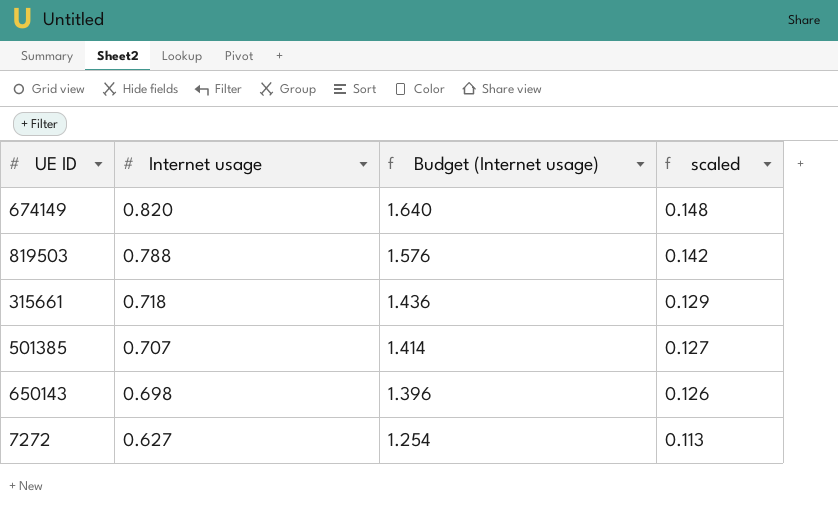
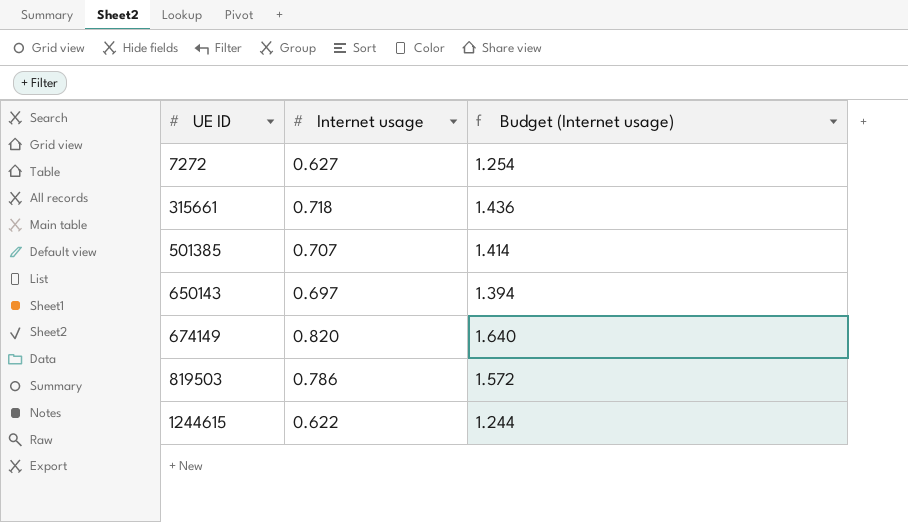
row order: Internet usage descending -> UE ID ascending
column scaled | formula: [Internet usage] * 0.18 -> none
650143 | Internet usage: 0.698 -> 0.697
650143 | Budget (Internet usage): 1.396 -> 1.394
819503 | Internet usage: 0.788 -> 0.786
819503 | Budget (Internet usage): 1.576 -> 1.572
row 1244615: none -> 0.622 | 1.244

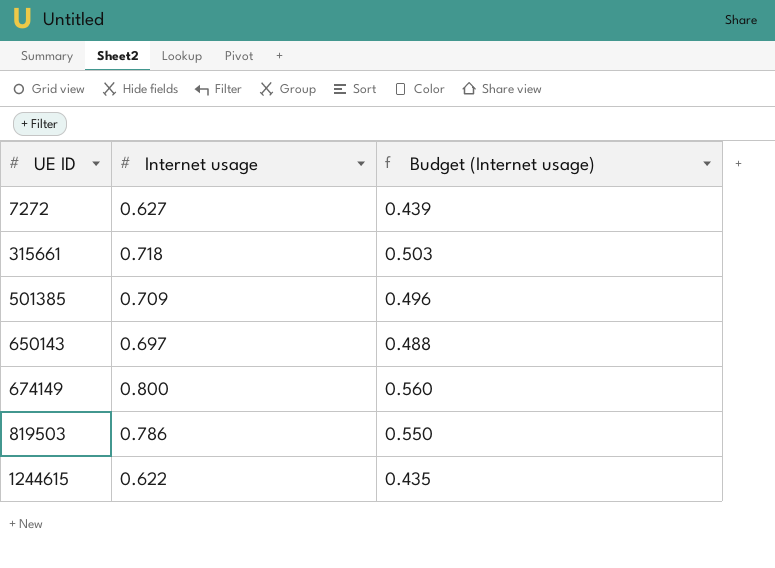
column Budget (Internet usage) | formula: [Internet usage] * 2 -> [Internet usage] * 0.7
501385 | Internet usage: 0.707 -> 0.709
674149 | Internet usage: 0.820 -> 0.800

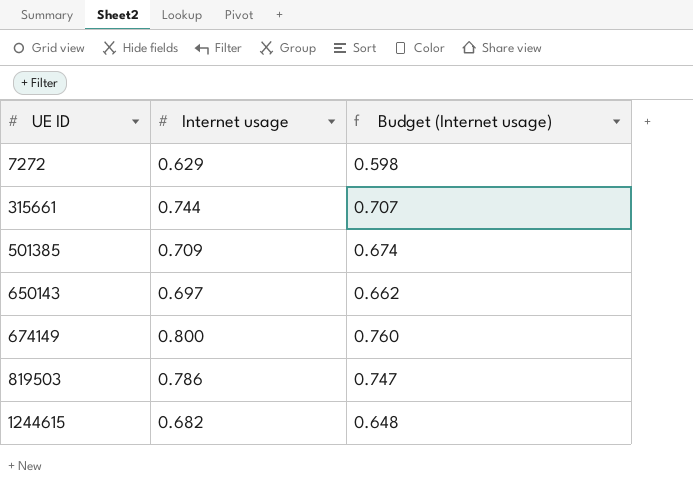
column Budget (Internet usage) | formula: [Internet usage] * 0.7 -> [Internet usage] * 0.95
7272 | Internet usage: 0.627 -> 0.629
315661 | Internet usage: 0.718 -> 0.744
1244615 | Internet usage: 0.622 -> 0.682

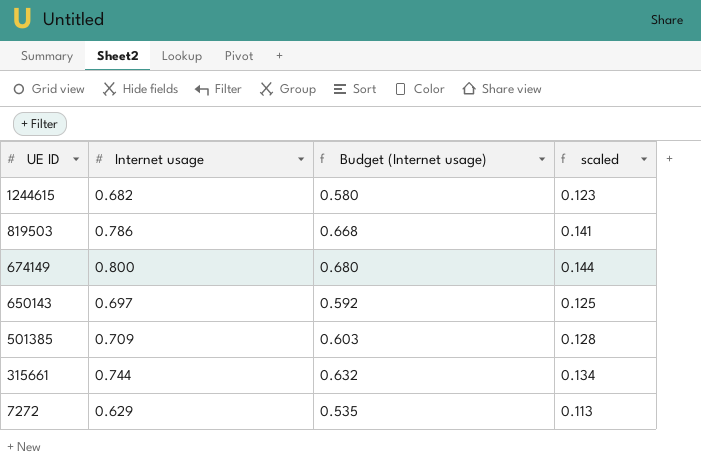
row order: UE ID ascending -> UE ID descending
column Budget (Internet usage) | formula: [Internet usage] * 0.95 -> [Internet usage] * 0.85
column scaled | formula: none -> [Internet usage] * 0.18

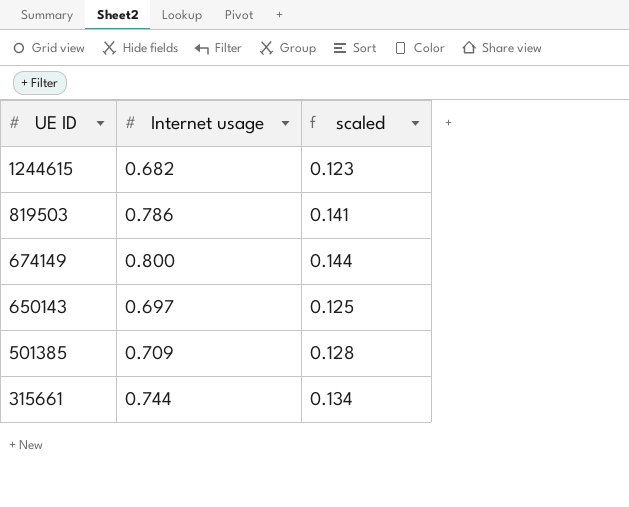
column Budget (Internet usage) | formula: [Internet usage] * 0.85 -> none
row 7272: 0.629 | 0.535 | 0.113 -> none

